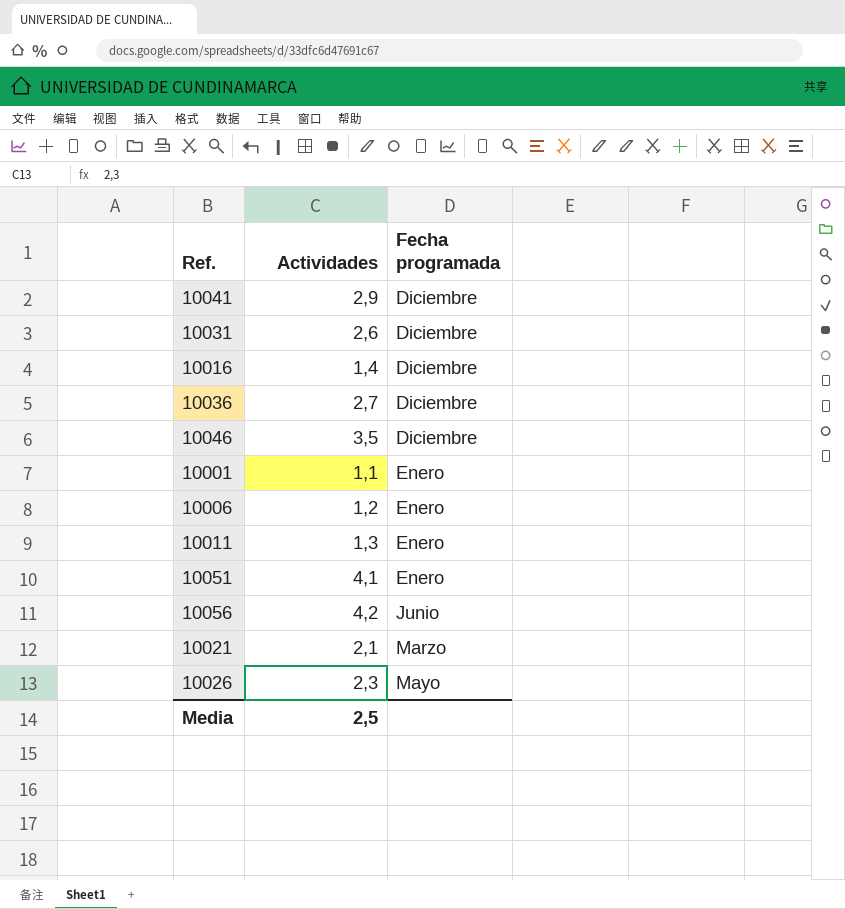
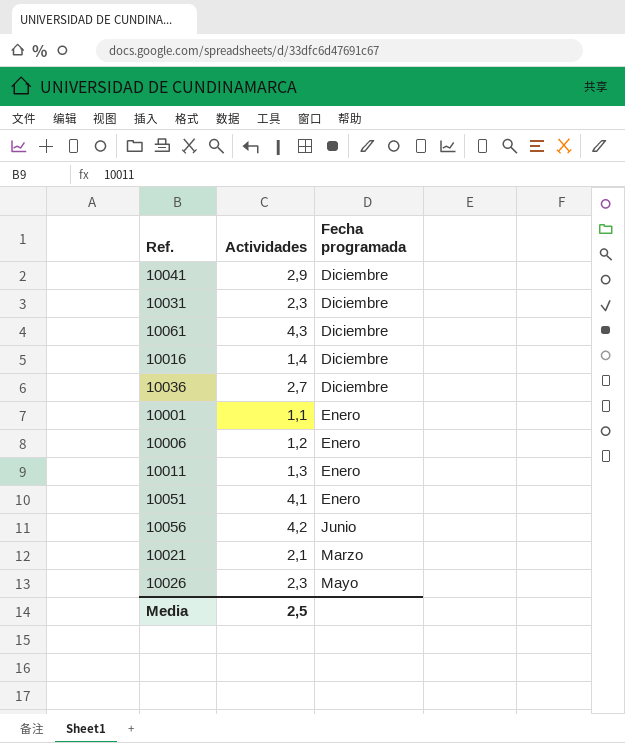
row 10046: 3,5 | Diciembre -> none
10031 | Actividades: 2,6 -> 2,3
row 10061: none -> 4,3 | Diciembre

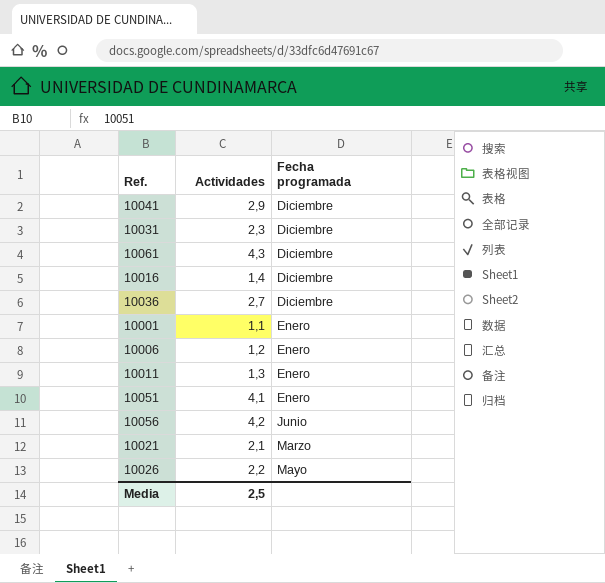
10026 | Actividades: 2,3 -> 2,2

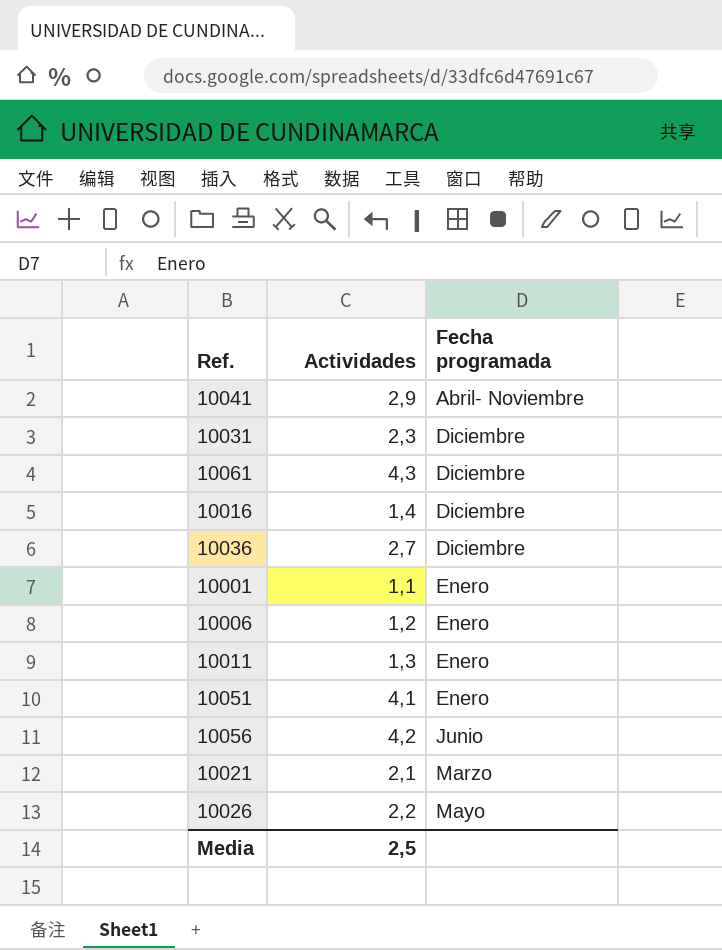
10041 | Fecha programada: Diciembre -> Abril- Noviembre

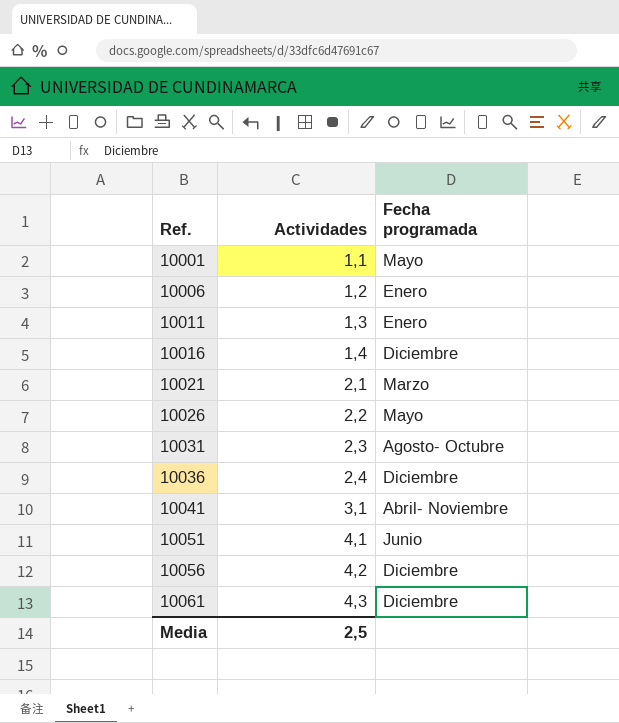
row order: Fecha programada ascending -> Ref. ascending
10001 | Fecha programada: Enero -> Mayo
10031 | Fecha programada: Diciembre -> Agosto- Octubre
10036 | Actividades: 2,7 -> 2,4
10041 | Actividades: 2,9 -> 3,1
10051 | Fecha programada: Enero -> Junio
10056 | Fecha programada: Junio -> Diciembre

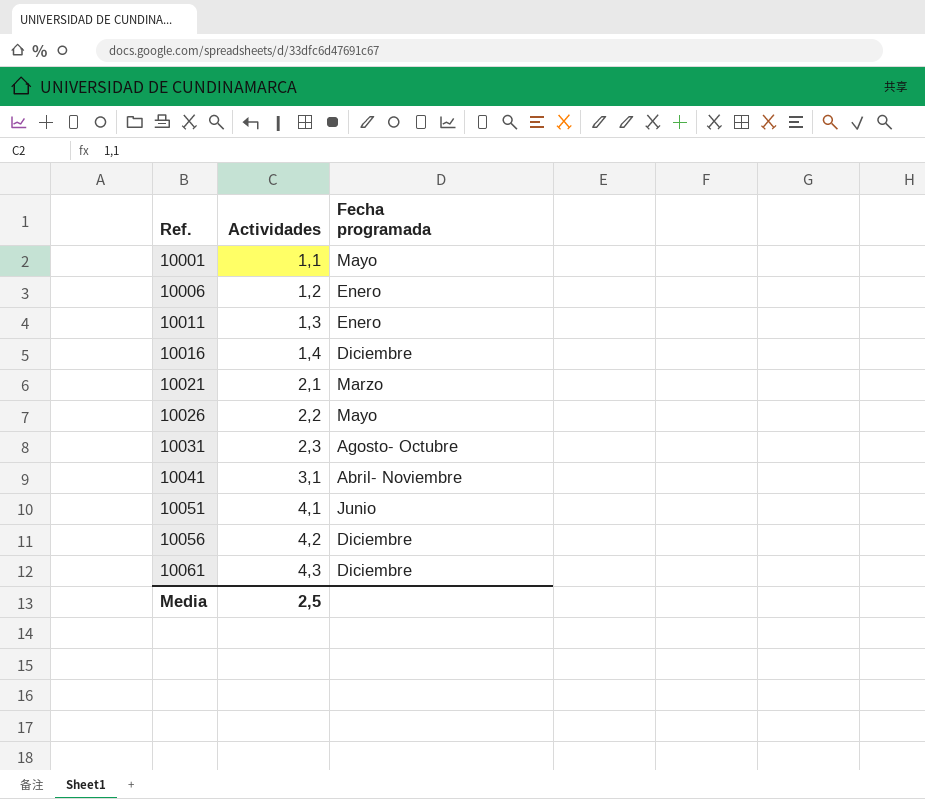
row 10036: 2,4 | Diciembre -> none

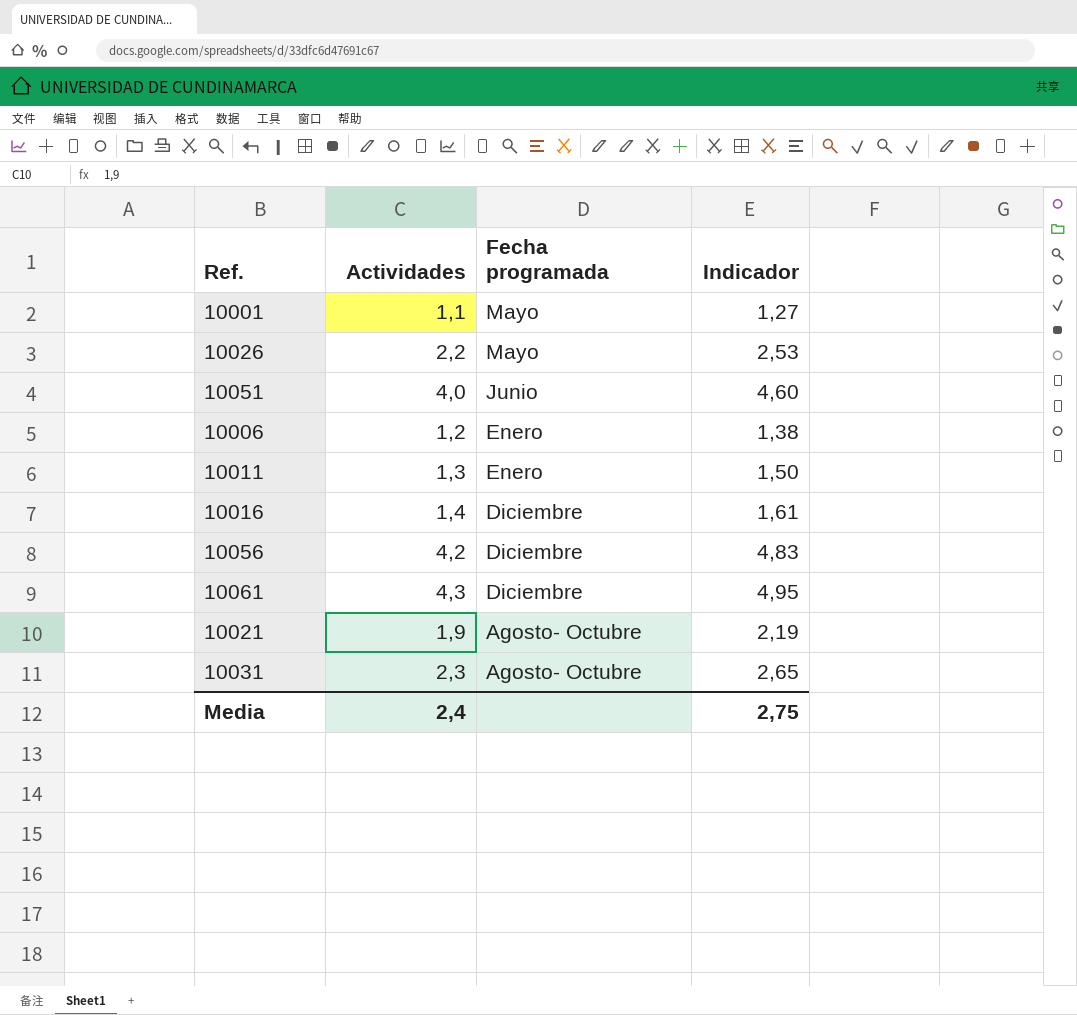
row order: Ref. ascending -> Fecha programada descending
column Indicador | formula: none -> [Actividades] * 1,15
row 10041: 3,1 | Abril- Noviembre -> none
10051 | Actividades: 4,1 -> 4,0
10021 | Actividades: 2,1 -> 1,9
10021 | Fecha programada: Marzo -> Agosto- Octubre
Media | Actividades: 2,5 -> 2,4

